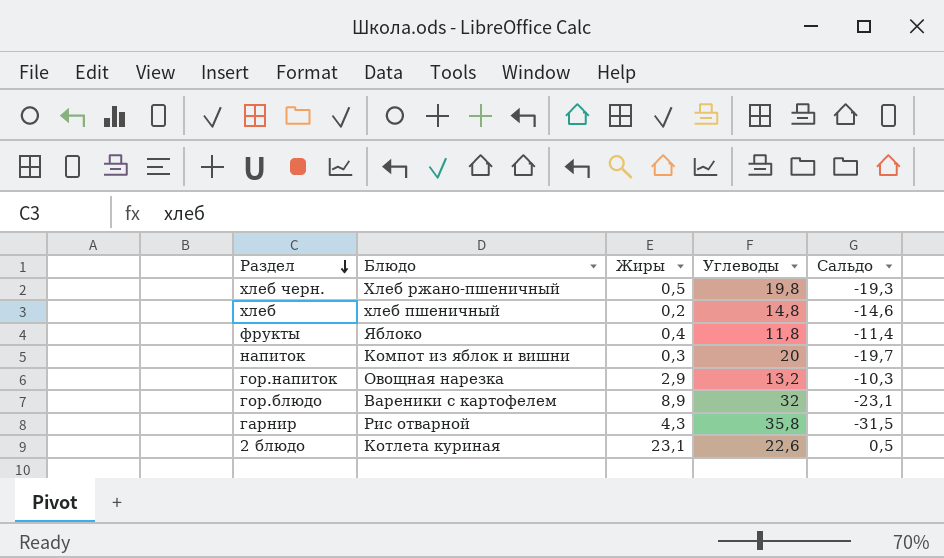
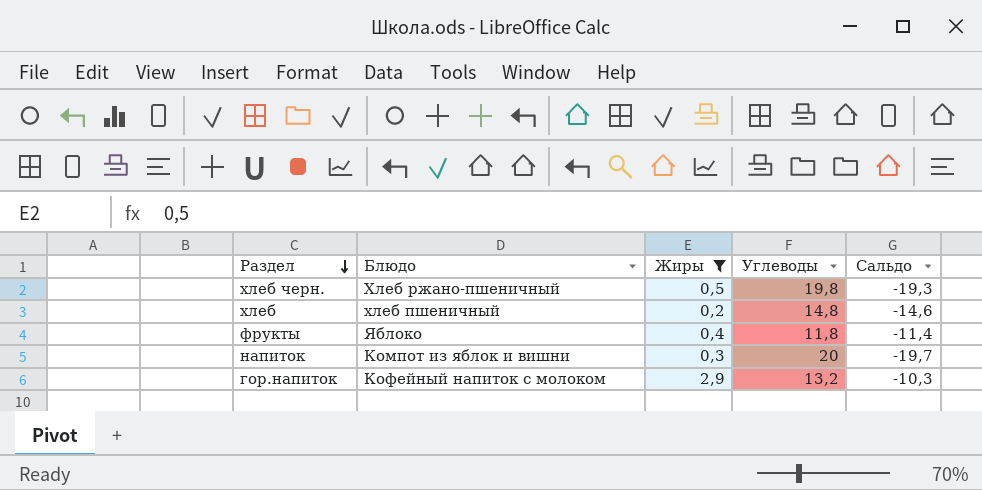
filter: none -> Жиры <= 2,9
гор.напиток | Блюдо: Овощная нарезка -> Кофейный напиток с молоком

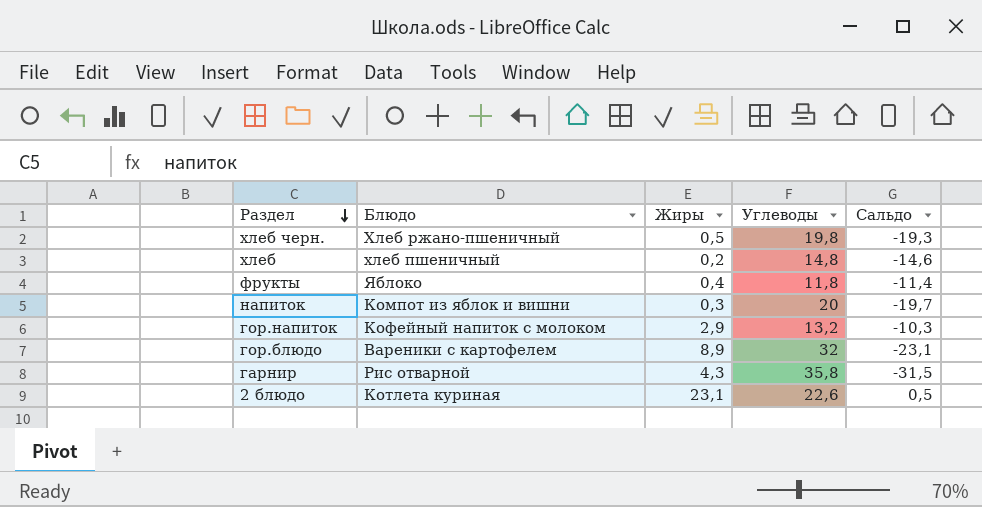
filter: Жиры <= 2,9 -> none

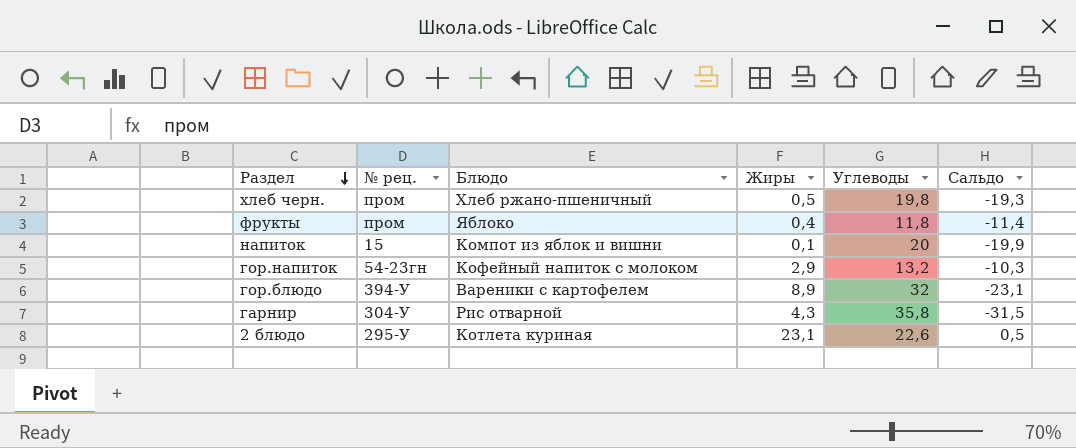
column № рец. | position: none -> 2
row хлеб: хлеб пшеничный | 0,2 | 14,8 | -14,6 -> none
напиток | Жиры: 0,3 -> 0,1
напиток | Сальдо: -19,7 -> -19,9

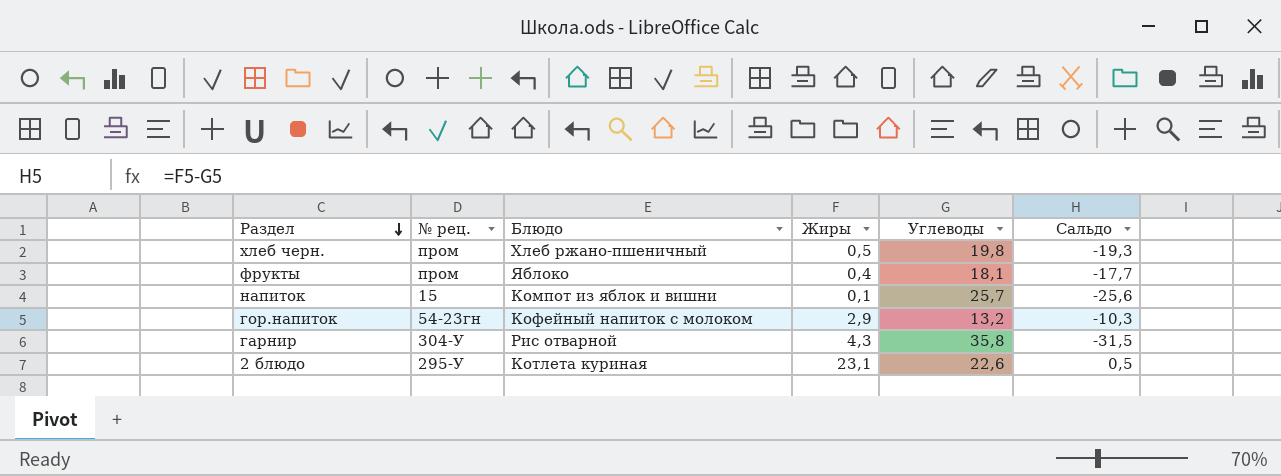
row гор.блюдо: 394-У | Вареники с картофелем | 8,9 | 32 | -23,1 -> none
фрукты | Углеводы: 11,8 -> 18,1
фрукты | Сальдо: -11,4 -> -17,7
напиток | Углеводы: 20 -> 25,7
напиток | Сальдо: -19,9 -> -25,6

